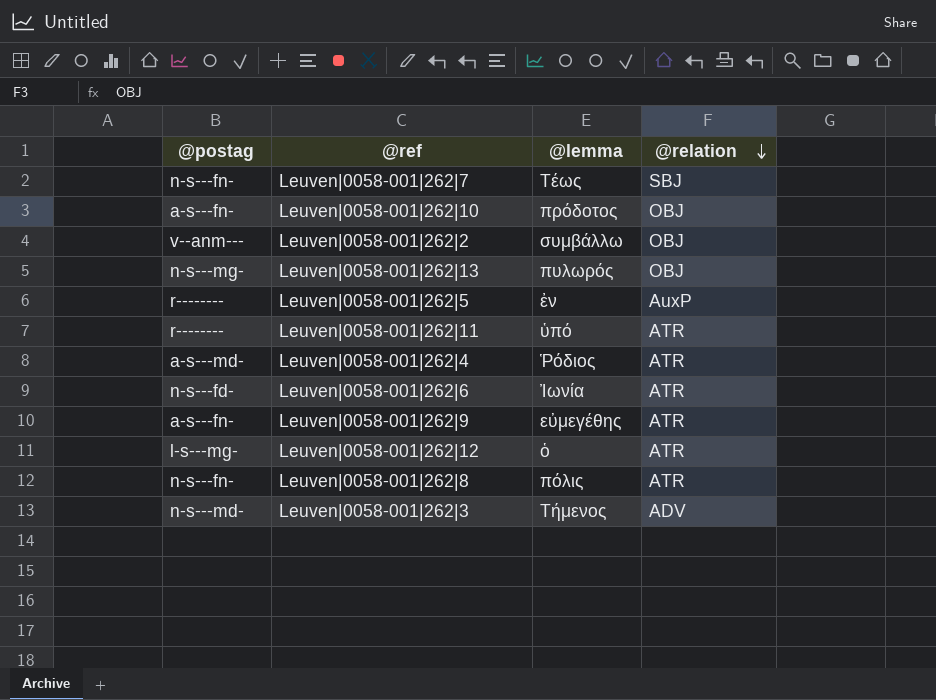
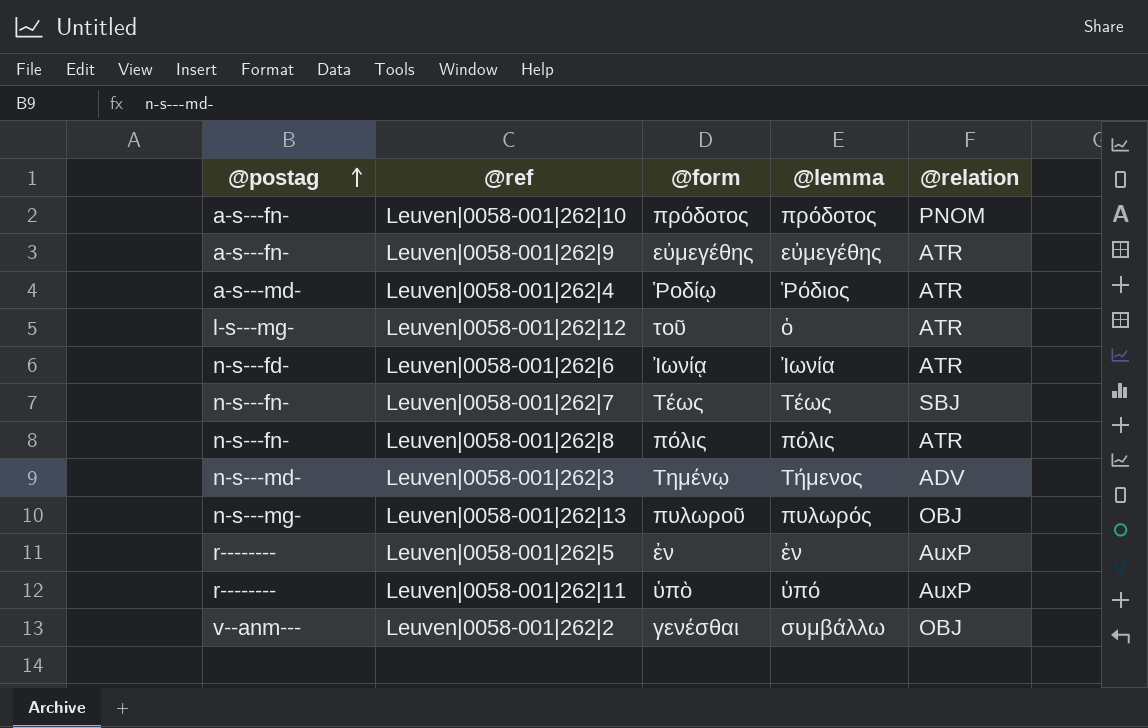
row order: @relation descending -> @postag ascending
column @form | position: none -> 3
Leuven|0058-001|262|10 | @relation: OBJ -> PNOM
Leuven|0058-001|262|11 | @relation: ATR -> AuxP

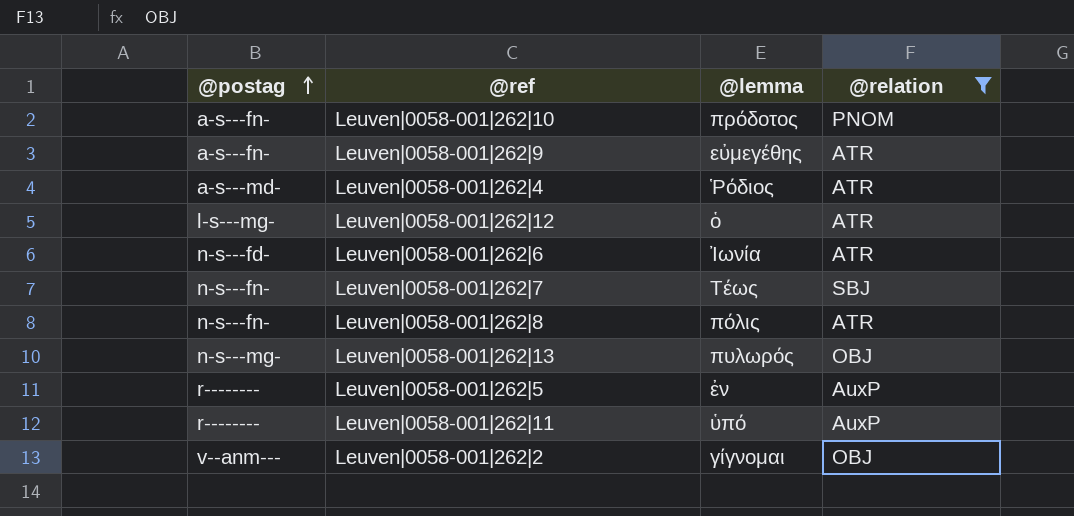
filter: none -> @relation != ADV
column @form | position: 3 -> none
Leuven|0058-001|262|2 | @lemma: συμβάλλω -> γίγνομαι

